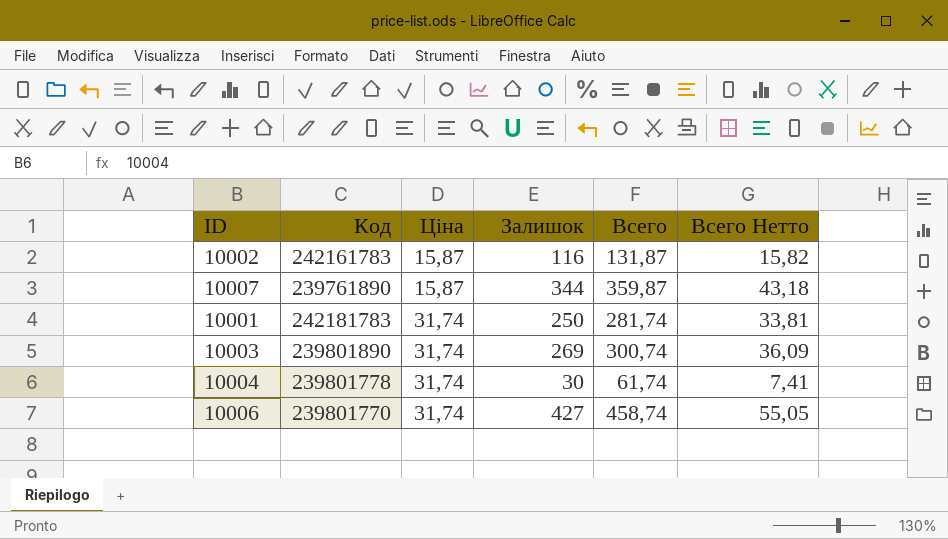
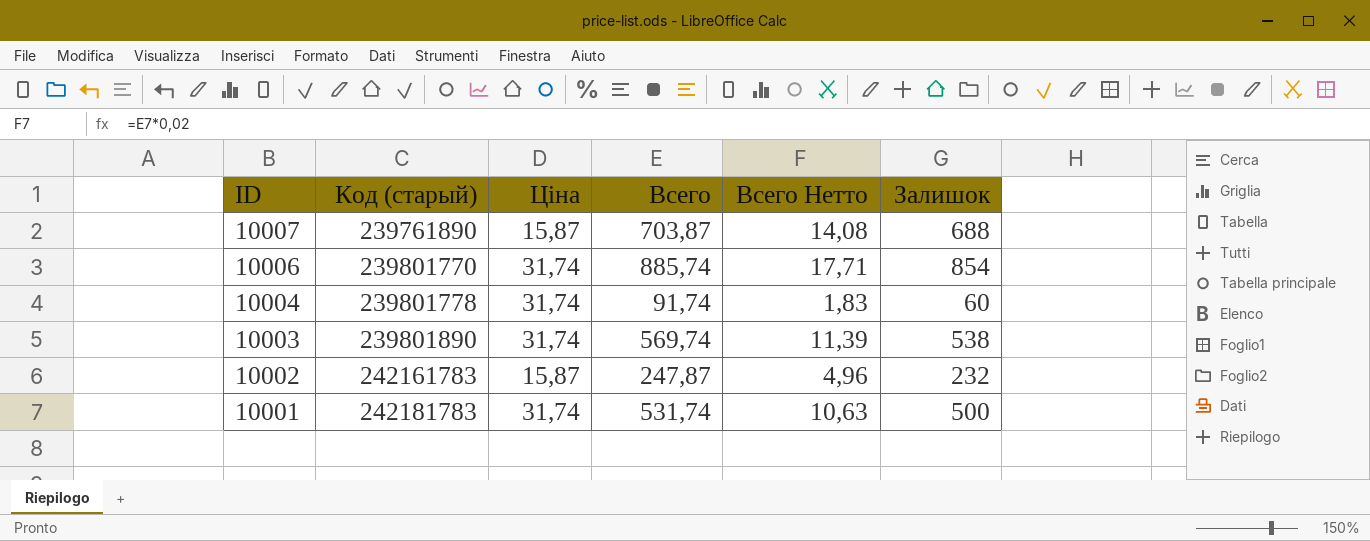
row order: Ціна ascending -> ID descending
column name: Код -> Код (старый)
column Всего Нетто | formula: [Всего] * 0,12 -> [Всего] * 0,02
column Залишок | position: 4 -> 6
10007 | Всего: 359,87 -> 703,87
10007 | Залишок: 344 -> 688
10006 | Всего: 458,74 -> 885,74
10006 | Залишок: 427 -> 854
10004 | Всего: 61,74 -> 91,74
10004 | Залишок: 30 -> 60
10003 | Всего: 300,74 -> 569,74
10003 | Залишок: 269 -> 538
10002 | Всего: 131,87 -> 247,87
10002 | Залишок: 116 -> 232
10001 | Всего: 281,74 -> 531,74
10001 | Залишок: 250 -> 500

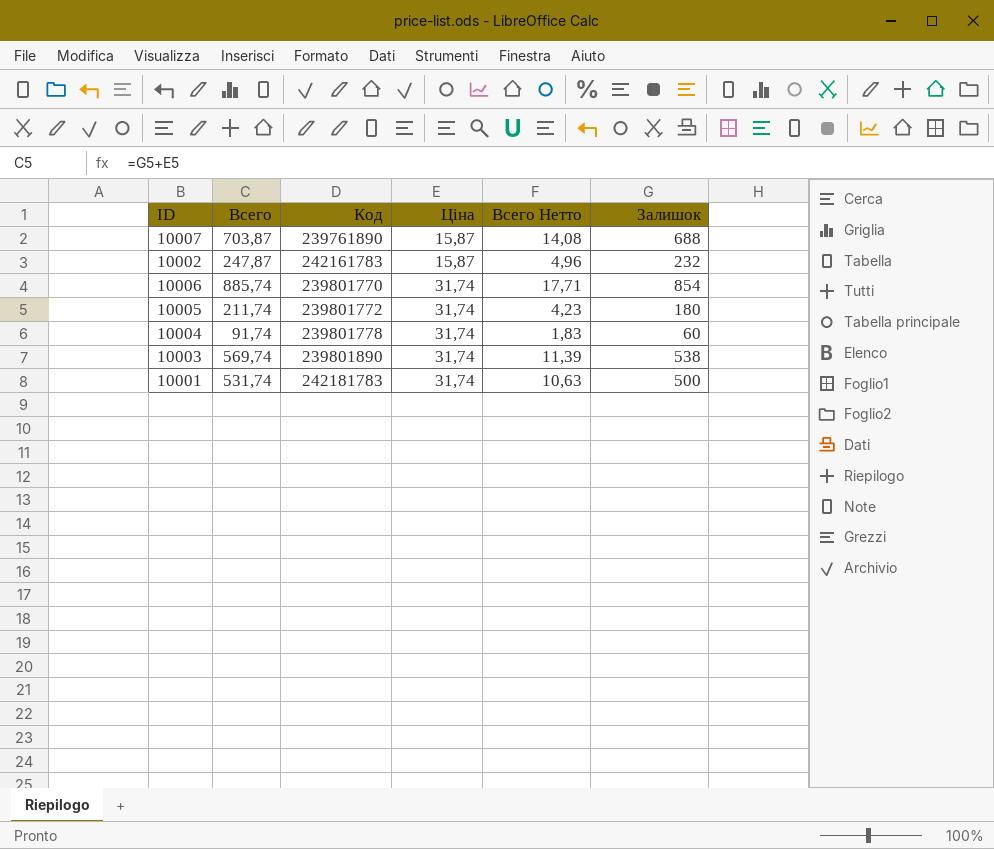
row order: ID descending -> Ціна ascending
column Всего | position: 4 -> 2
column name: Код (старый) -> Код
row 10005: none -> 211,74 | 239801772 | 31,74 | 4,23 | 180

